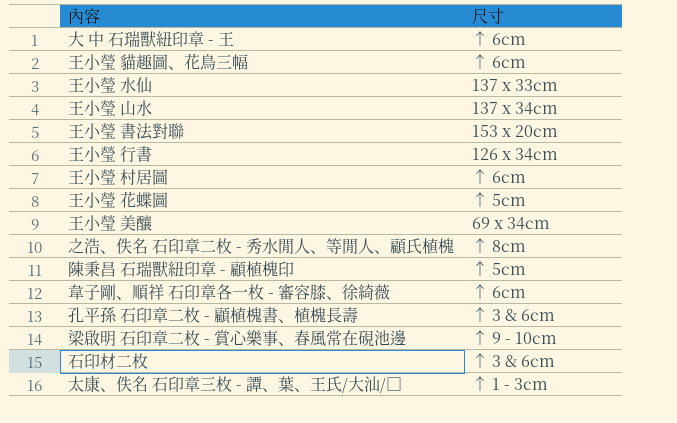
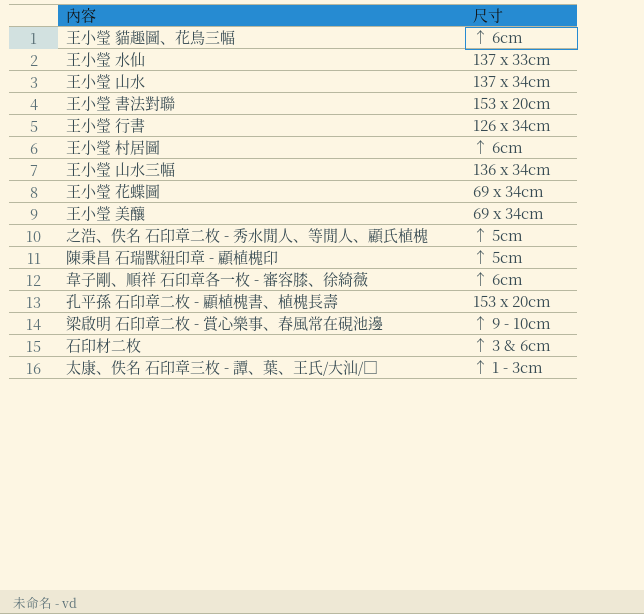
row 大 中 石瑞獸紐印章 - 王: ↑ 6cm -> none
row 王小瑩 山水三幅: none -> 136 x 34cm
王小瑩 花蝶圖 | 尺寸: ↑ 5cm -> 69 x 34cm
之浩、佚名 石印章二枚 - 秀水閒人、等閒人、顧氏植槐 | 尺寸: ↑ 8cm -> ↑ 5cm
孔平孫 石印章二枚 - 顧植槐書、植槐長壽 | 尺寸: ↑ 3 & 6cm -> 153 x 20cm

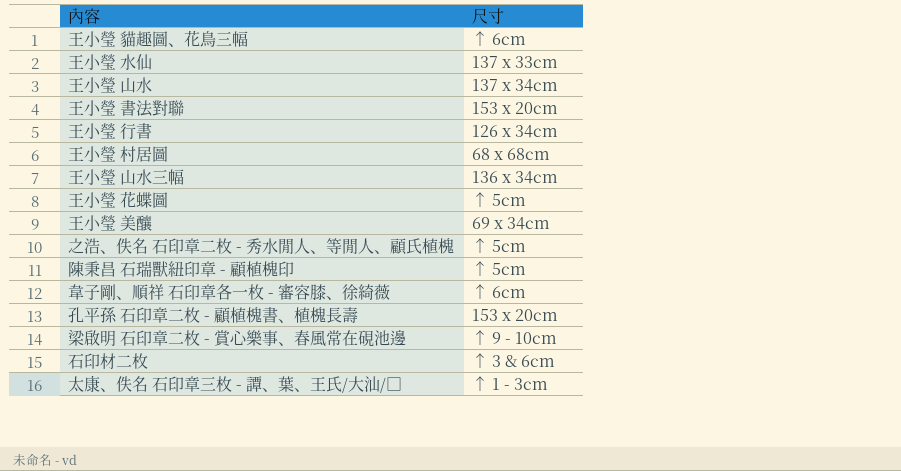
王小瑩 村居圖 | 尺寸: ↑ 6cm -> 68 x 68cm
王小瑩 花蝶圖 | 尺寸: 69 x 34cm -> ↑ 5cm

